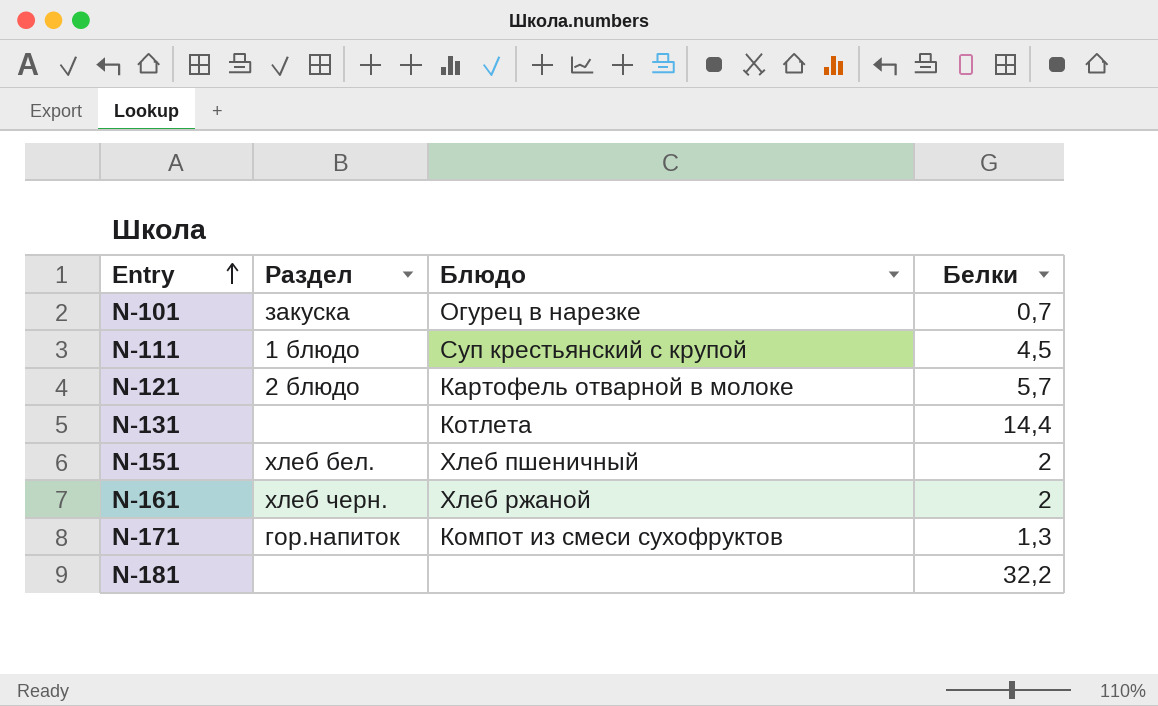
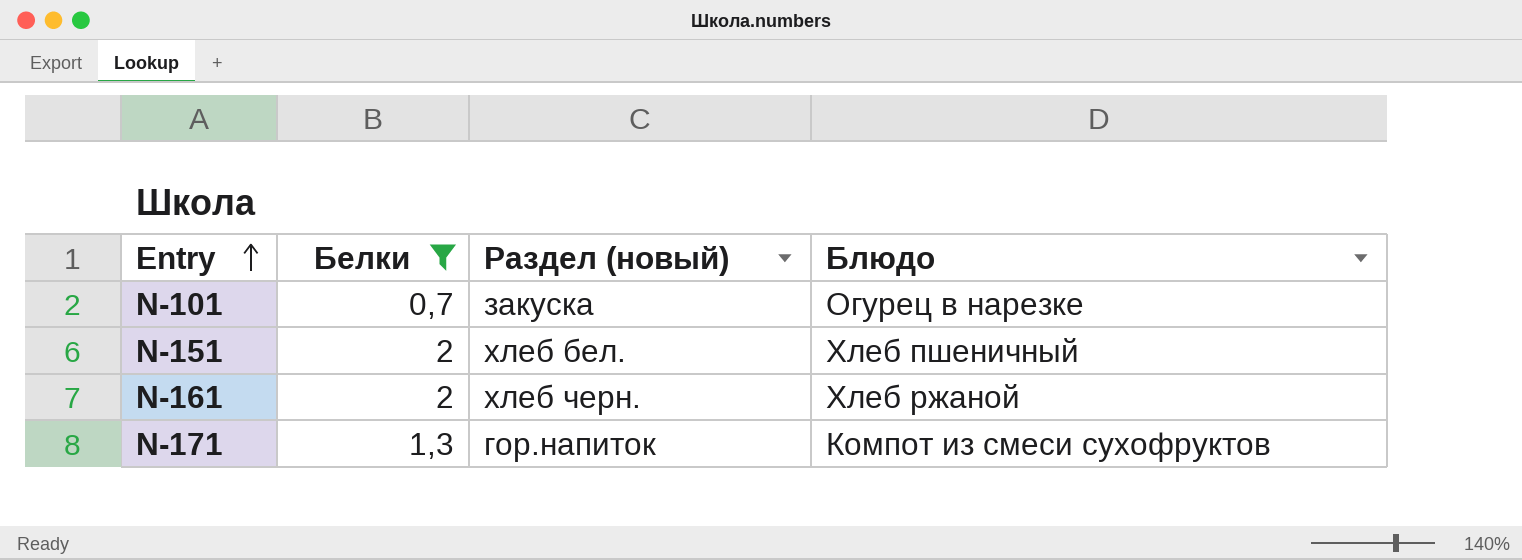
filter: none -> Белки <= 2
column Белки | position: 4 -> 2
column name: Раздел -> Раздел (новый)

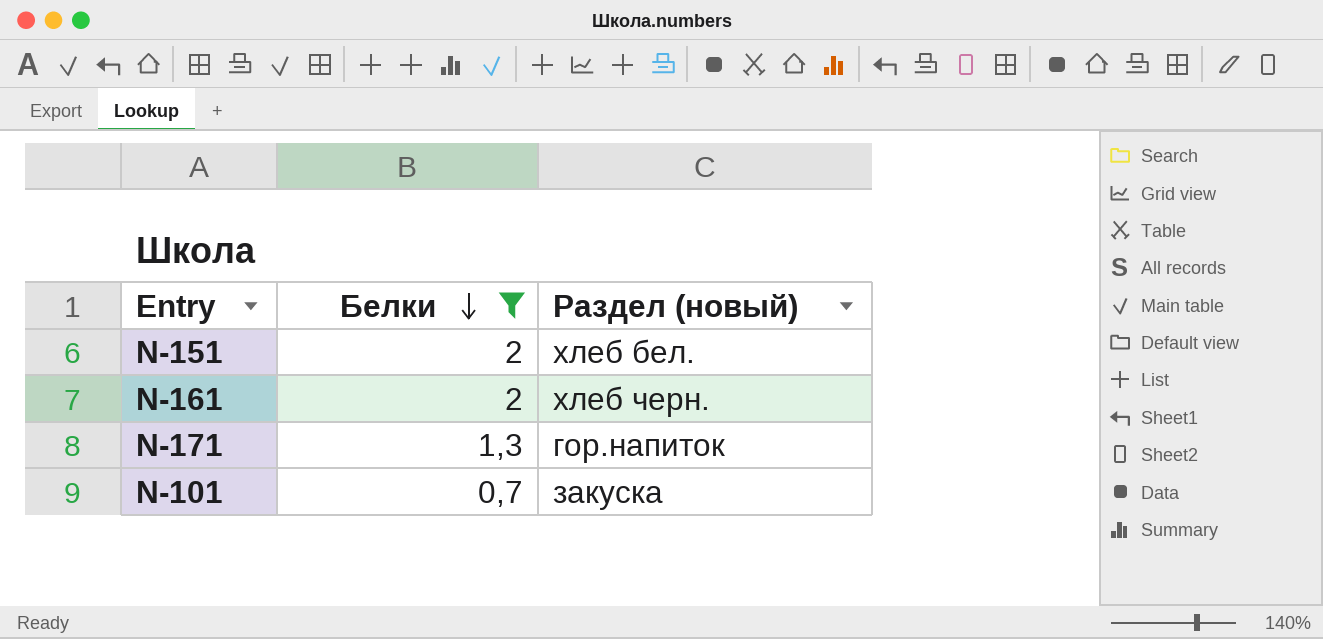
row order: Entry ascending -> Белки descending
column Блюдо | position: 4 -> none

